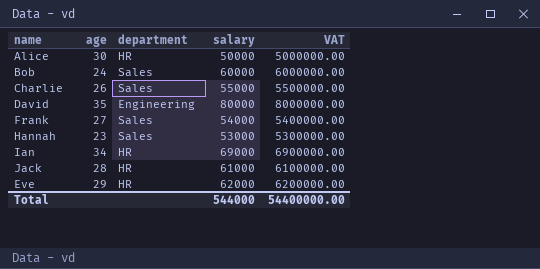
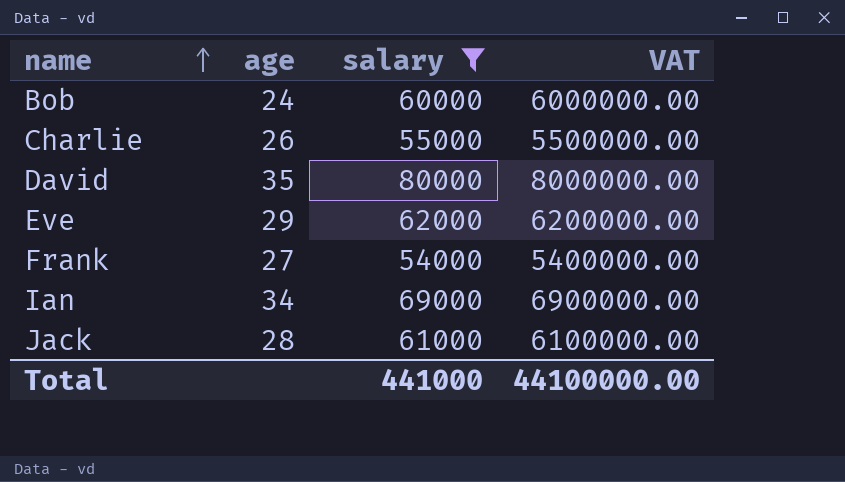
filter: none -> salary >= 54000
row order: none -> name ascending
column department | position: 3 -> none
Total | salary: 544000 -> 441000
Total | VAT: 54400000.00 -> 44100000.00

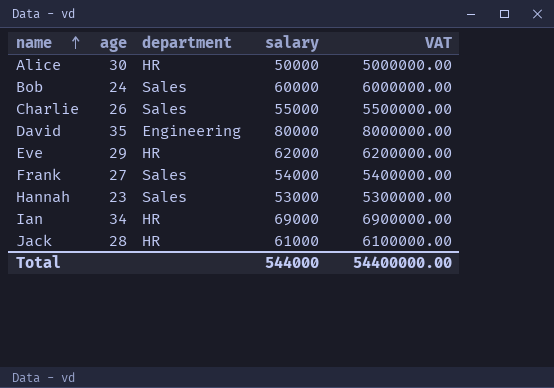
filter: salary >= 54000 -> none
column department | position: none -> 3
Total | salary: 441000 -> 544000
Total | VAT: 44100000.00 -> 54400000.00

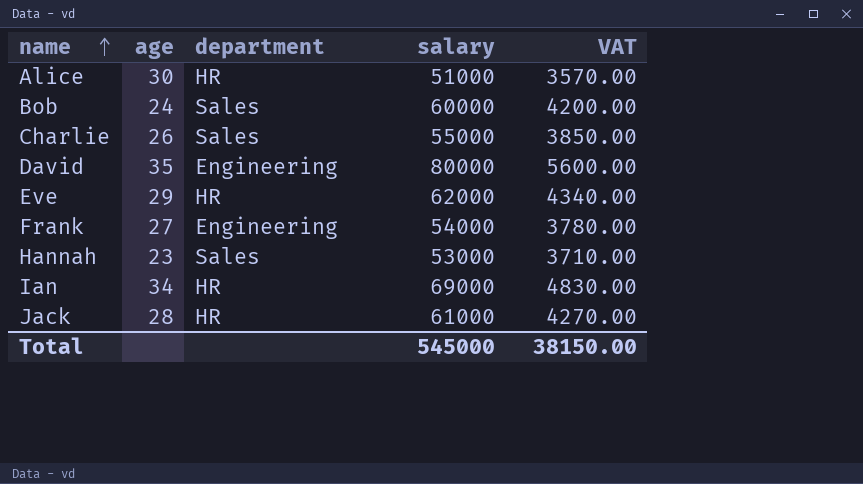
column VAT | formula: [salary] * 100 -> [salary] * 0.07
Alice | salary: 50000 -> 51000
Frank | department: Sales -> Engineering
Total | salary: 544000 -> 545000
Total | VAT: 54400000.00 -> 38150.00

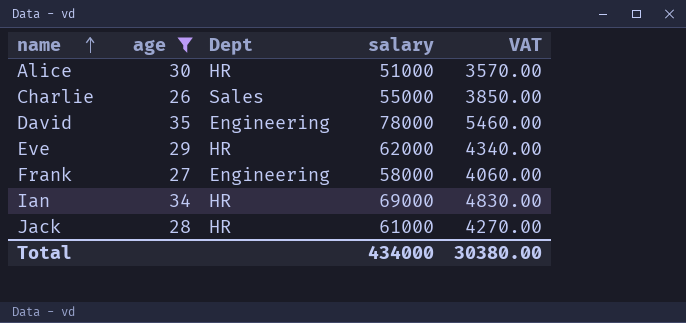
filter: none -> age >= 26
column name: department -> Dept
David | salary: 80000 -> 78000
David | VAT: 5600.00 -> 5460.00
Frank | salary: 54000 -> 58000
Frank | VAT: 3780.00 -> 4060.00
Total | salary: 545000 -> 434000
Total | VAT: 38150.00 -> 30380.00

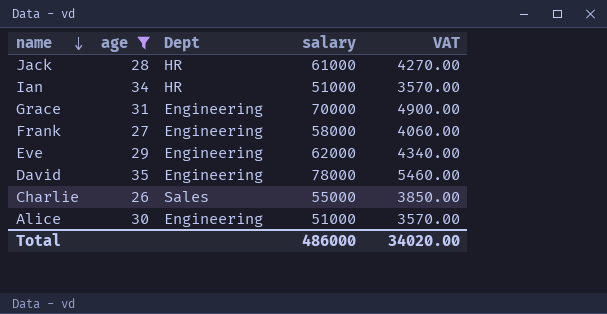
row order: name ascending -> name descending
Ian | salary: 69000 -> 51000
Ian | VAT: 4830.00 -> 3570.00
row Grace: none -> 31 | Engineering | 70000 | 4900.00
Eve | Dept: HR -> Engineering
Alice | Dept: HR -> Engineering
Total | salary: 434000 -> 486000
Total | VAT: 30380.00 -> 34020.00

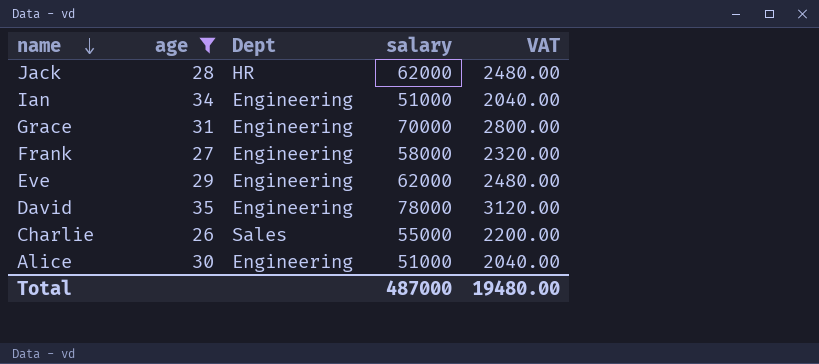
column VAT | formula: [salary] * 0.07 -> [salary] * 0.04
Jack | salary: 61000 -> 62000
Ian | Dept: HR -> Engineering
Total | salary: 486000 -> 487000
Total | VAT: 34020.00 -> 19480.00

